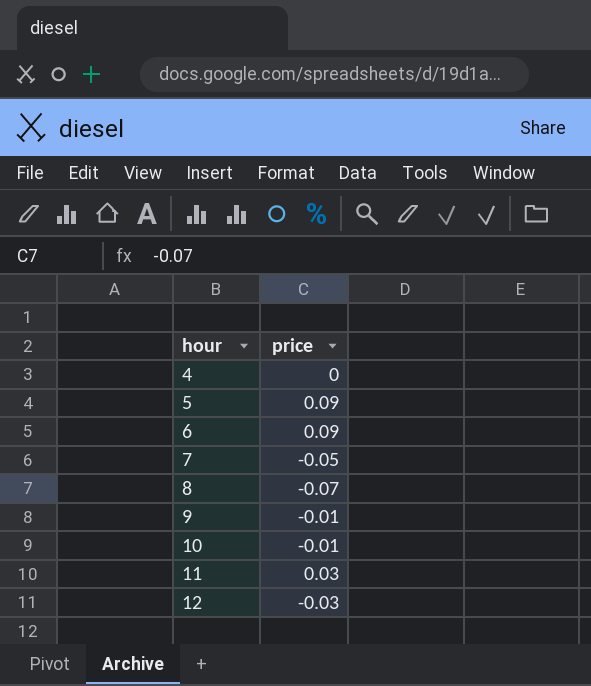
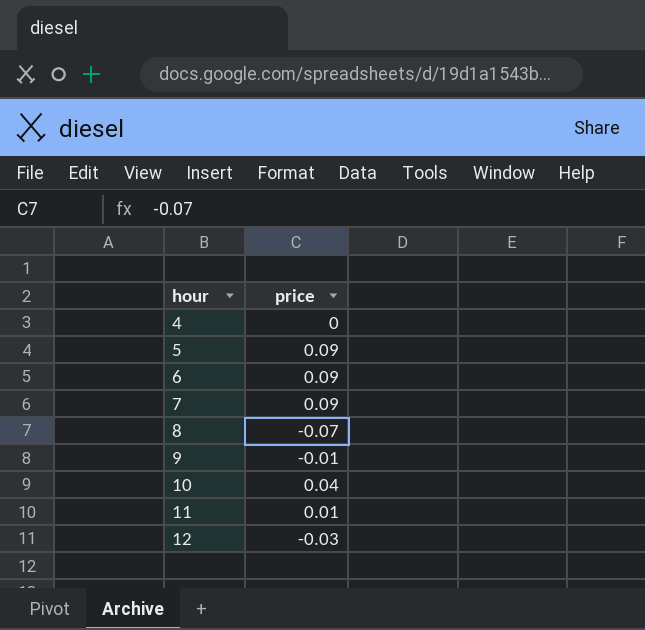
7 | price: -0.05 -> 0.09
10 | price: -0.01 -> 0.04
11 | price: 0.03 -> 0.01

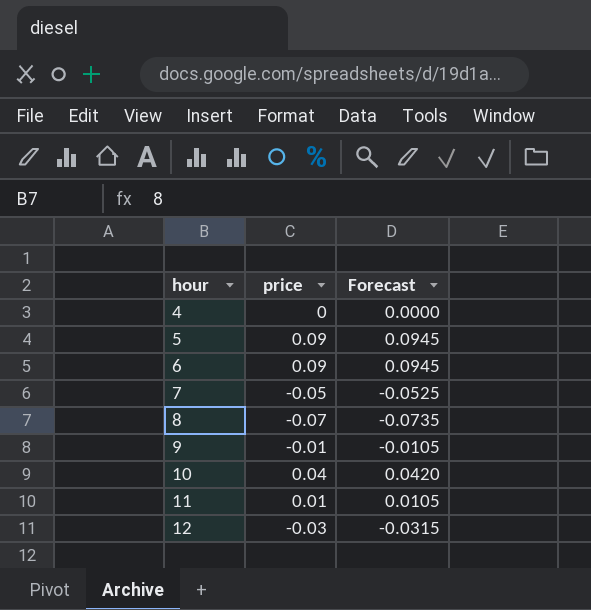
column Forecast | formula: none -> [price] * 1.05
7 | price: 0.09 -> -0.05

